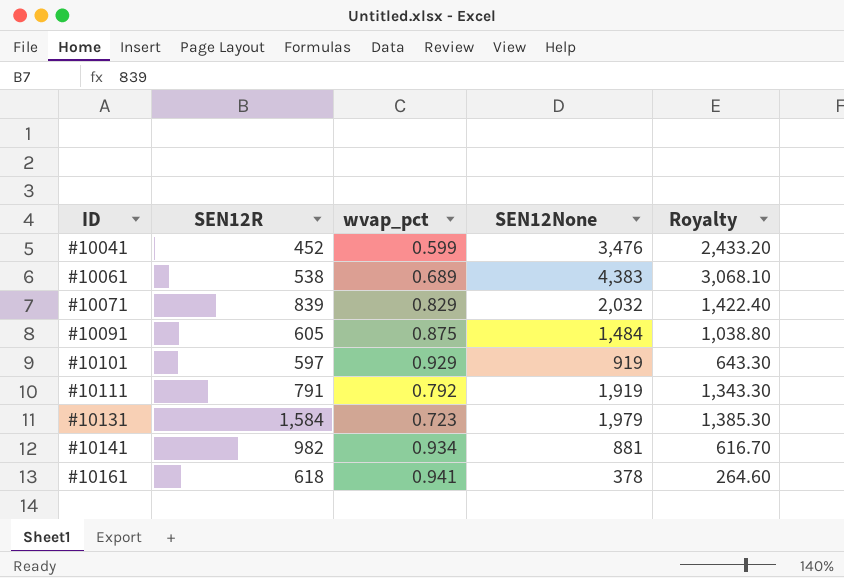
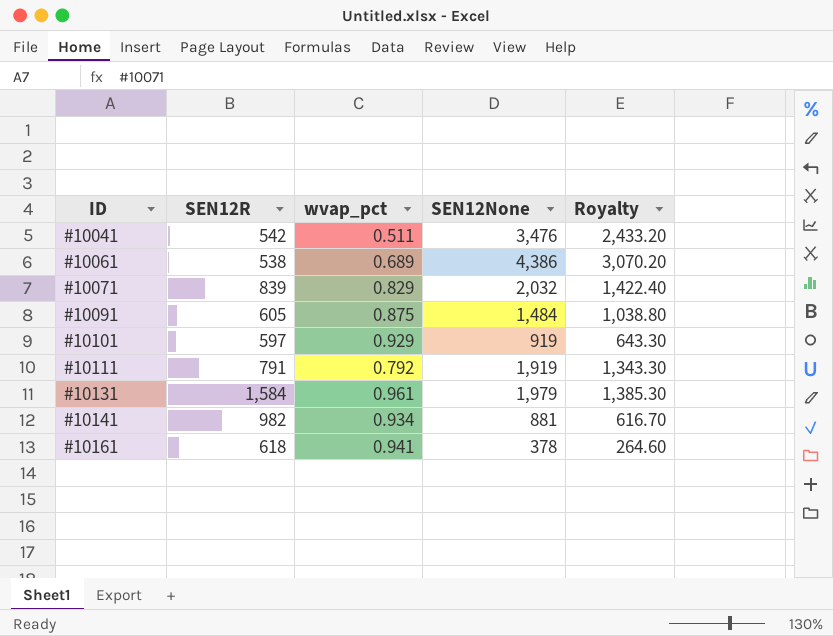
#10041 | SEN12R: 452 -> 542
#10041 | wvap_pct: 0.599 -> 0.511
#10061 | SEN12None: 4,383 -> 4,386
#10061 | Royalty: 3,068.10 -> 3,070.20
#10131 | wvap_pct: 0.723 -> 0.961

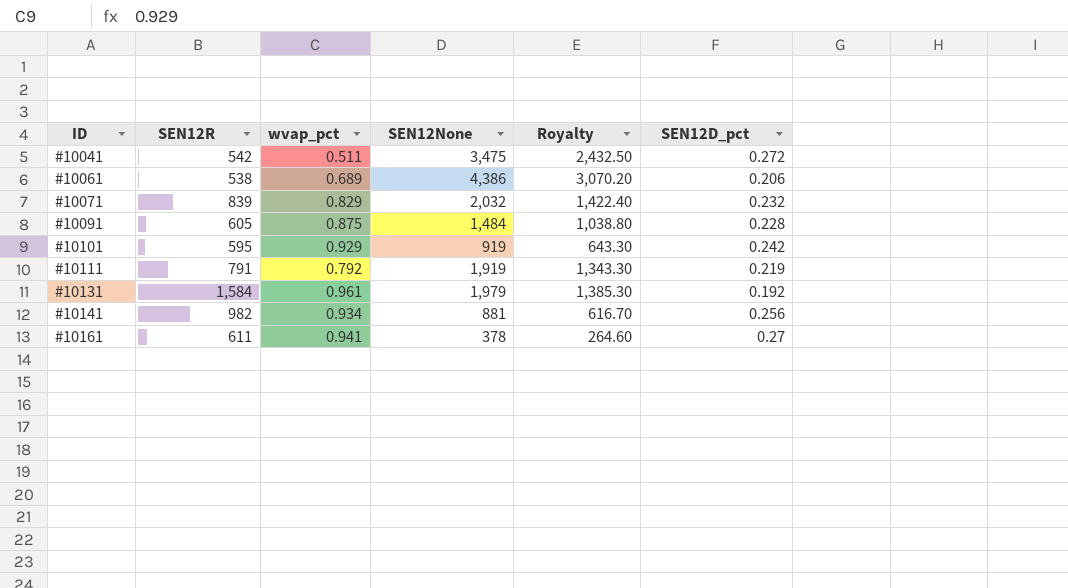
column SEN12D_pct | position: none -> 6
#10041 | SEN12None: 3,476 -> 3,475
#10041 | Royalty: 2,433.20 -> 2,432.50
#10101 | SEN12R: 597 -> 595
#10161 | SEN12R: 618 -> 611

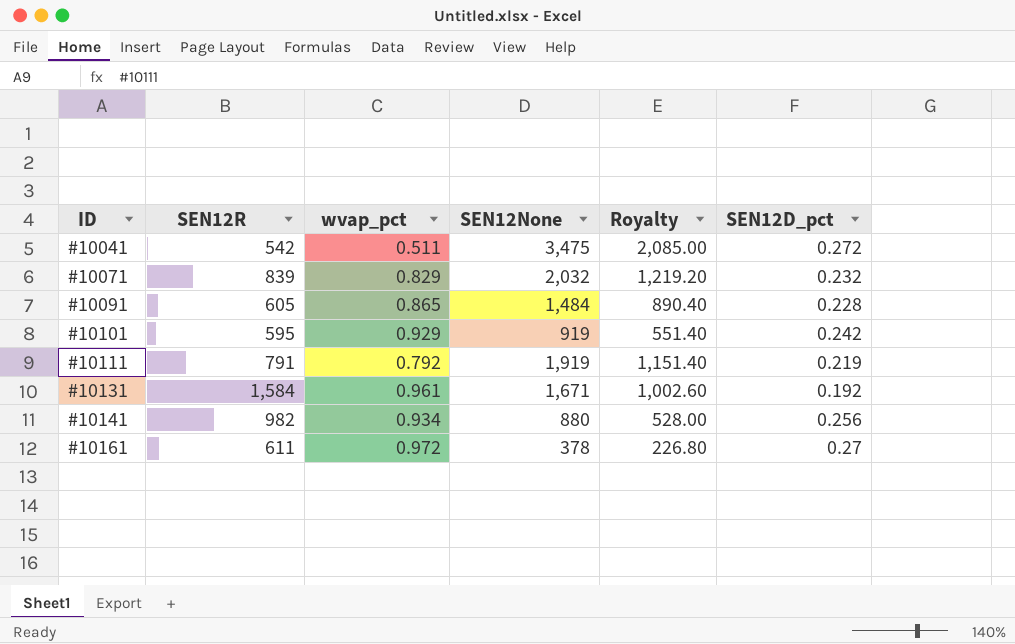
column Royalty | formula: [SEN12None] * 0.7 -> [SEN12None] * 0.6
row #10061: 538 | 0.689 | 4,386 | 3,070.20 | 0.206 -> none
#10091 | wvap_pct: 0.875 -> 0.865
#10131 | SEN12None: 1,979 -> 1,671
#10141 | SEN12None: 881 -> 880
#10161 | wvap_pct: 0.941 -> 0.972

